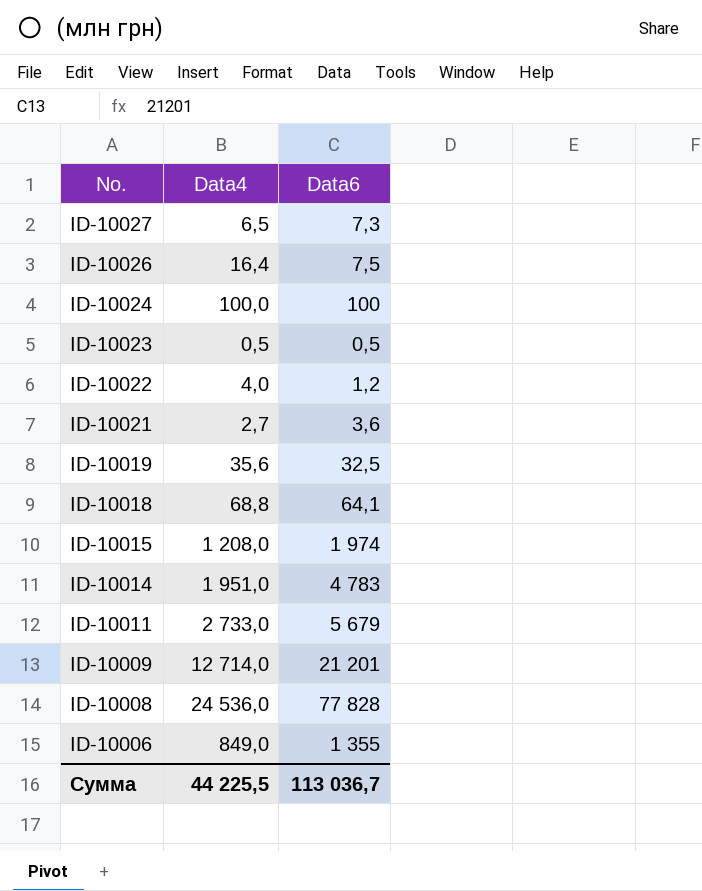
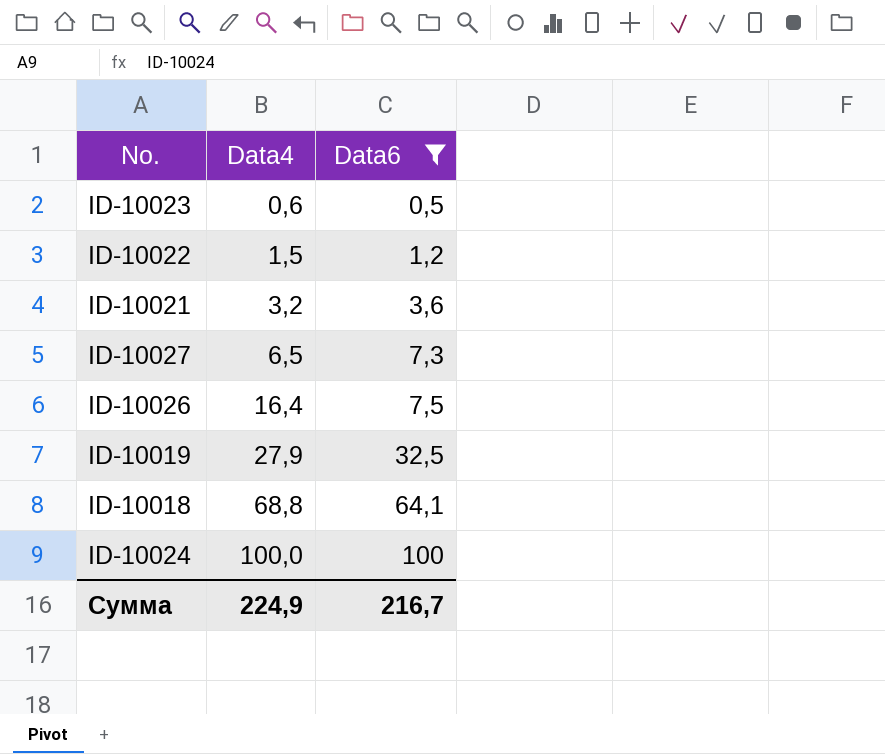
filter: none -> Data6 <= 100
row order: No. descending -> Data4 ascending
ID-10023 | Data4: 0,5 -> 0,6
ID-10022 | Data4: 4,0 -> 1,5
ID-10021 | Data4: 2,7 -> 3,2
ID-10019 | Data4: 35,6 -> 27,9
Сумма | Data4: 44 225,5 -> 224,9
Сумма | Data6: 113 036,7 -> 216,7

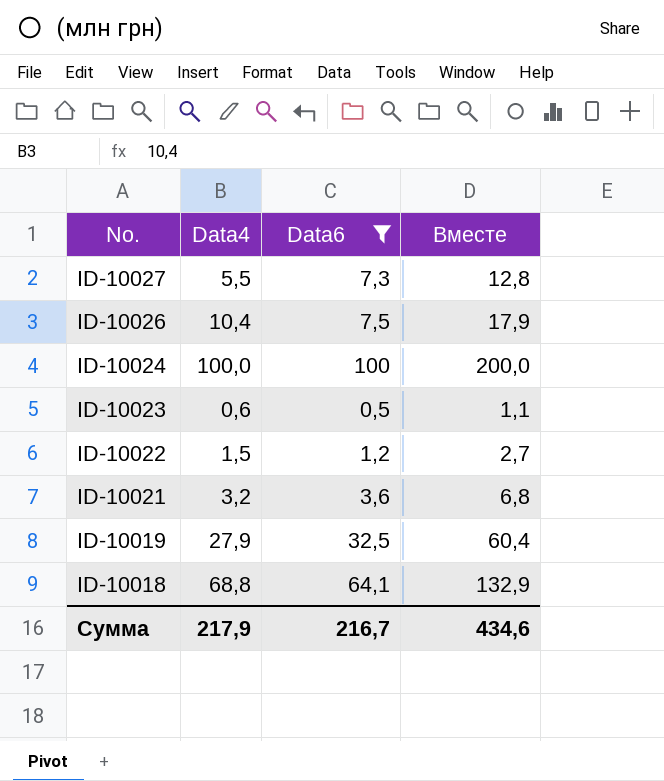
row order: Data4 ascending -> No. descending
column Вместе | formula: none -> [Data4] + [Data6]
ID-10027 | Data4: 6,5 -> 5,5
ID-10026 | Data4: 16,4 -> 10,4
Сумма | Data4: 224,9 -> 217,9

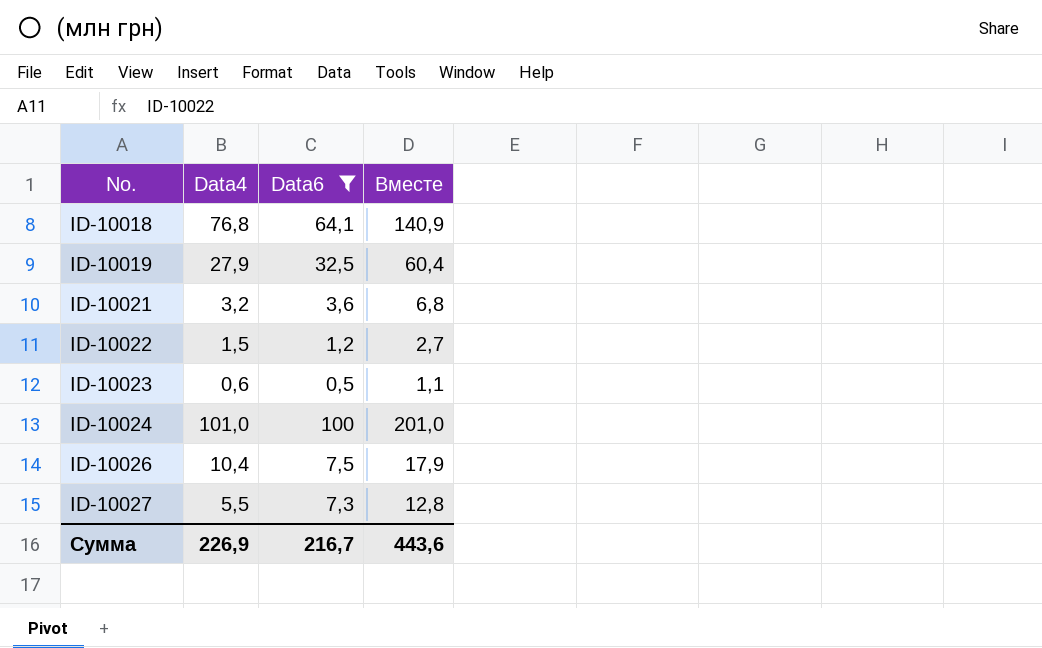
row order: No. descending -> No. ascending
ID-10018 | Data4: 68,8 -> 76,8
ID-10018 | Вместе: 132,9 -> 140,9
ID-10024 | Data4: 100,0 -> 101,0
ID-10024 | Вместе: 200,0 -> 201,0
Сумма | Data4: 217,9 -> 226,9
Сумма | Вместе: 434,6 -> 443,6

